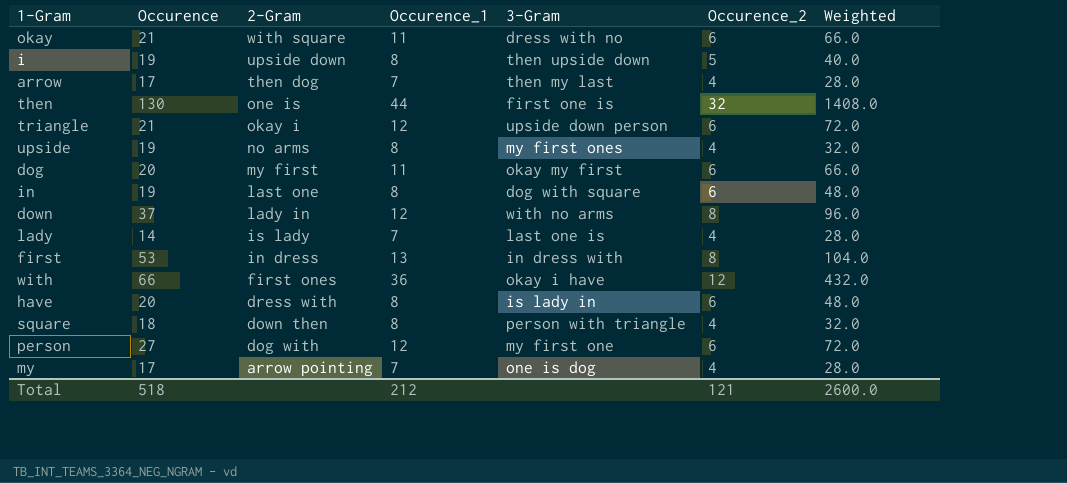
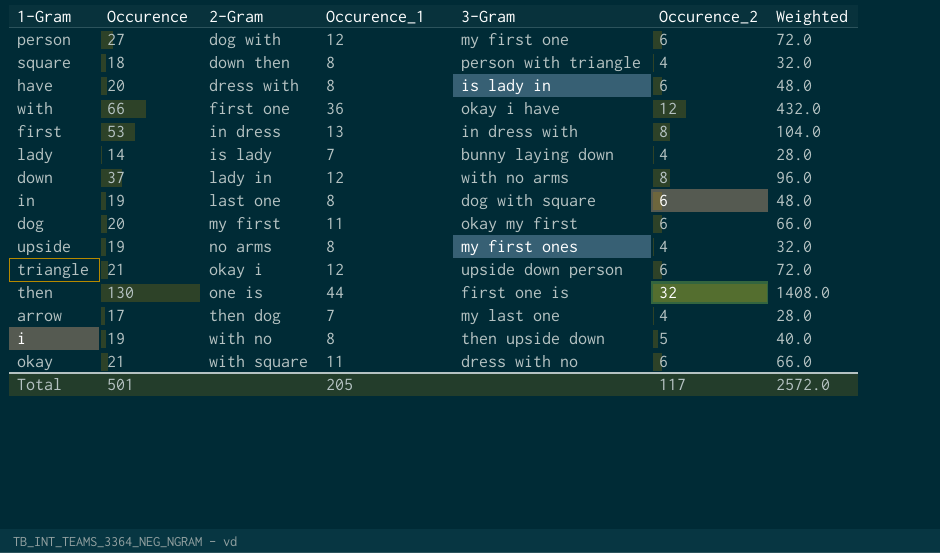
row order: 2-Gram descending -> 2-Gram ascending
row my: 17 | arrow pointing | 7 | one is dog | 4 | 28.0 -> none
with | 2-Gram: first ones -> first one
lady | 3-Gram: last one is -> bunny laying down
arrow | 3-Gram: then my last -> my last one
i | 2-Gram: upside down -> with no
Total | Occurence: 518 -> 501
Total | Occurence_1: 212 -> 205
Total | Occurence_2: 121 -> 117
Total | Weighted: 2600.0 -> 2572.0

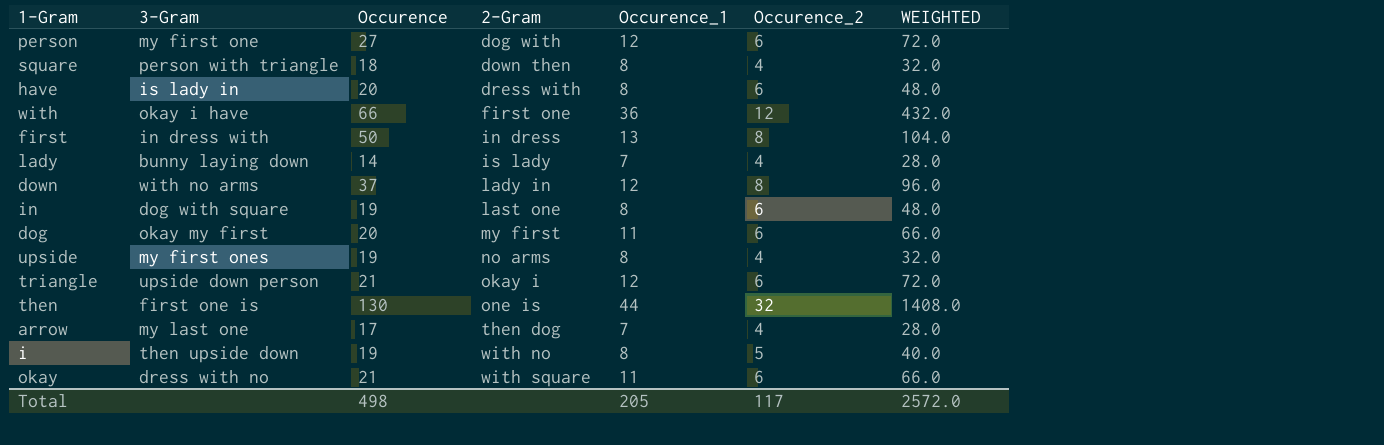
column 3-Gram | position: 5 -> 2
column name: Weighted -> WEIGHTED
first | Occurence: 53 -> 50
Total | Occurence: 501 -> 498

